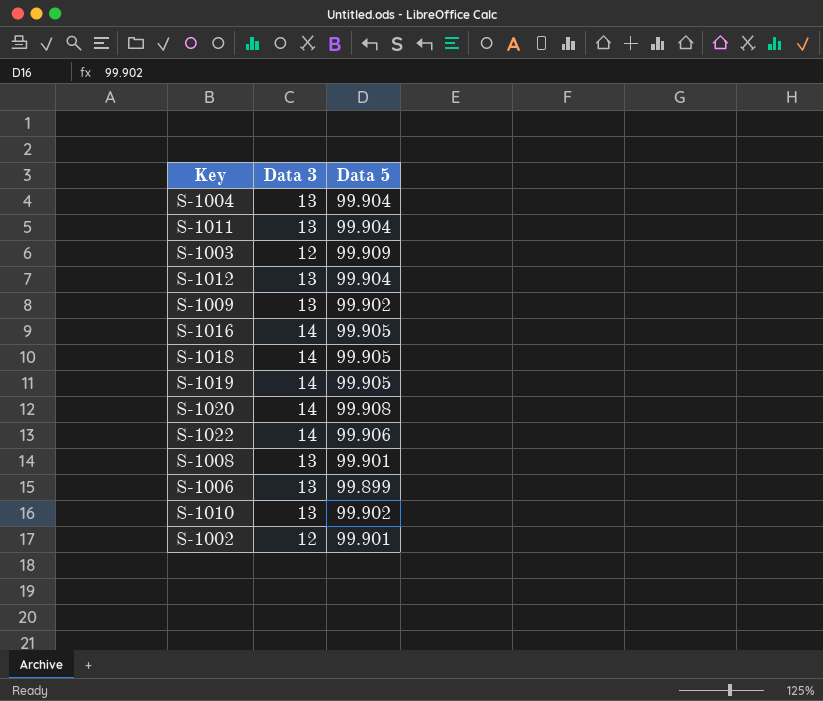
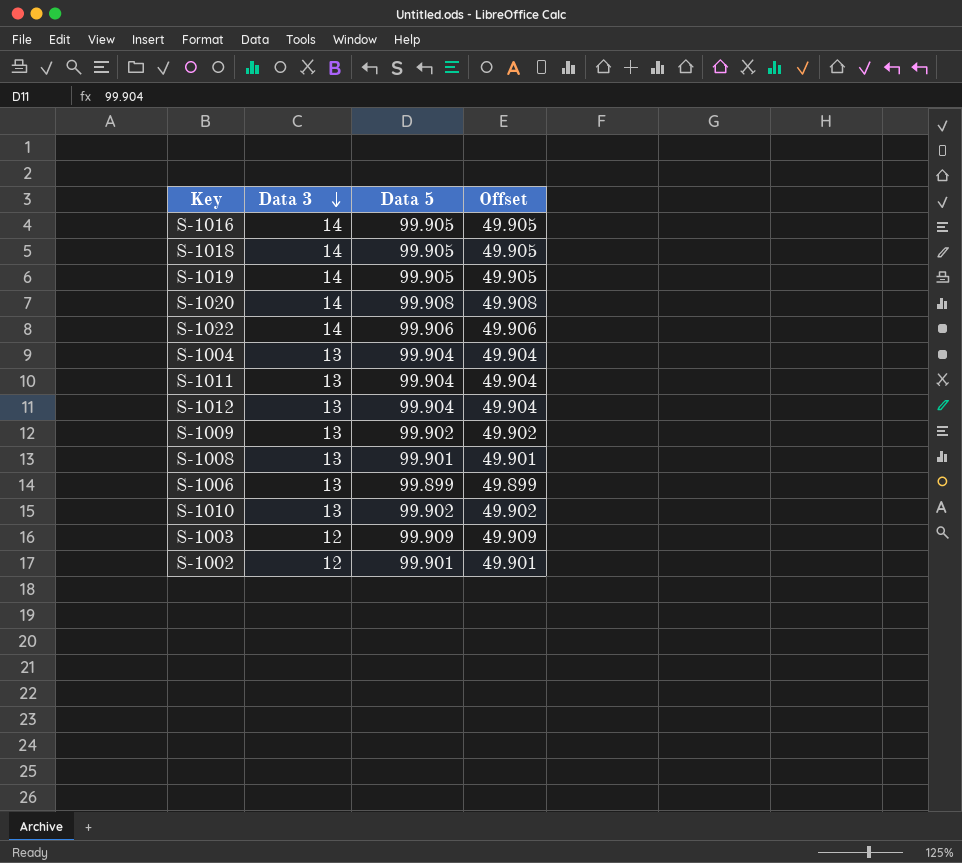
row order: none -> Data 3 descending
column Offset | formula: none -> [Data 5] - 50

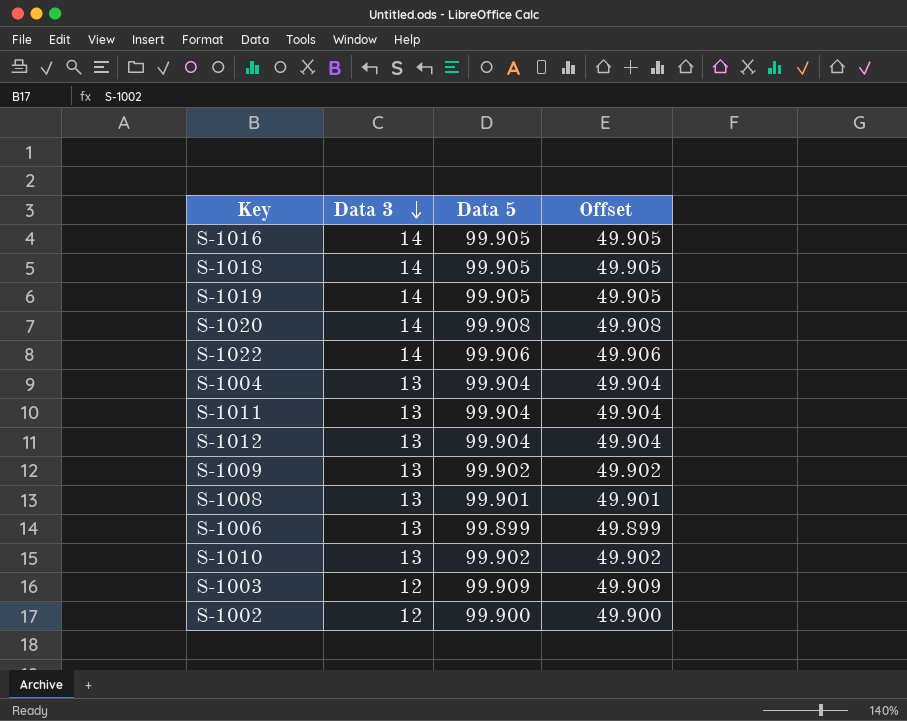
S-1002 | Data 5: 99.901 -> 99.900
S-1002 | Offset: 49.901 -> 49.900

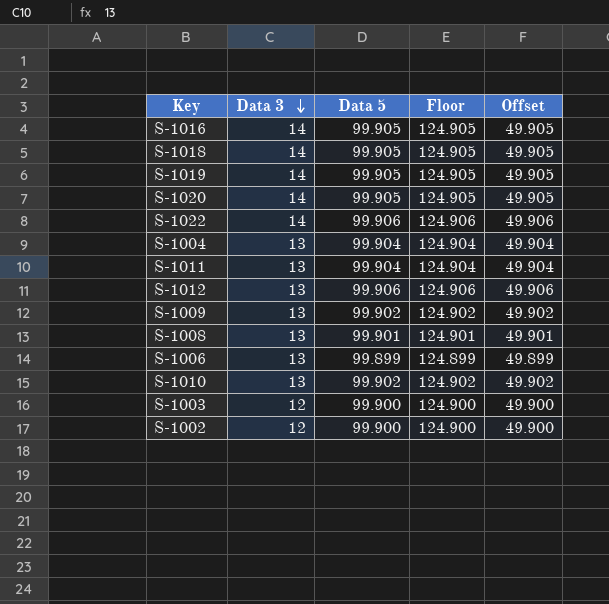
column Floor | formula: none -> [Data 5] + 25
S-1020 | Data 5: 99.908 -> 99.905
S-1020 | Offset: 49.908 -> 49.905
S-1012 | Data 5: 99.904 -> 99.906
S-1012 | Offset: 49.904 -> 49.906
S-1003 | Data 5: 99.909 -> 99.900
S-1003 | Offset: 49.909 -> 49.900

